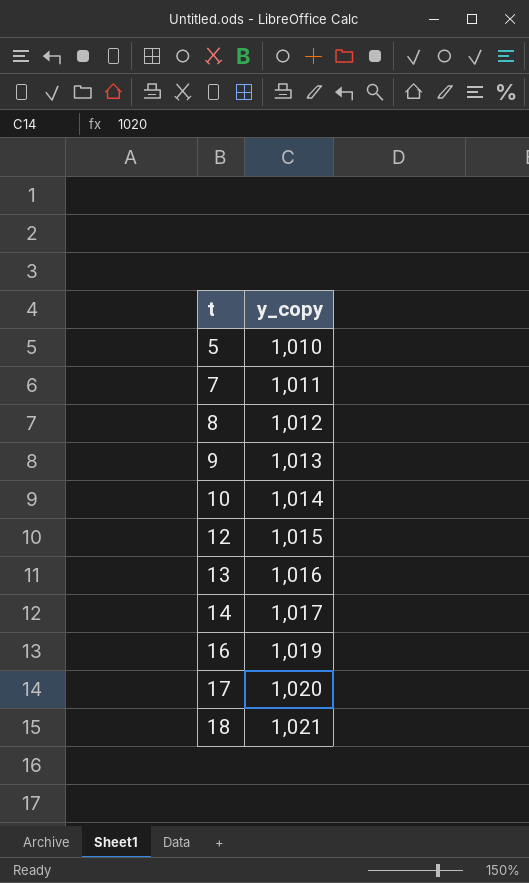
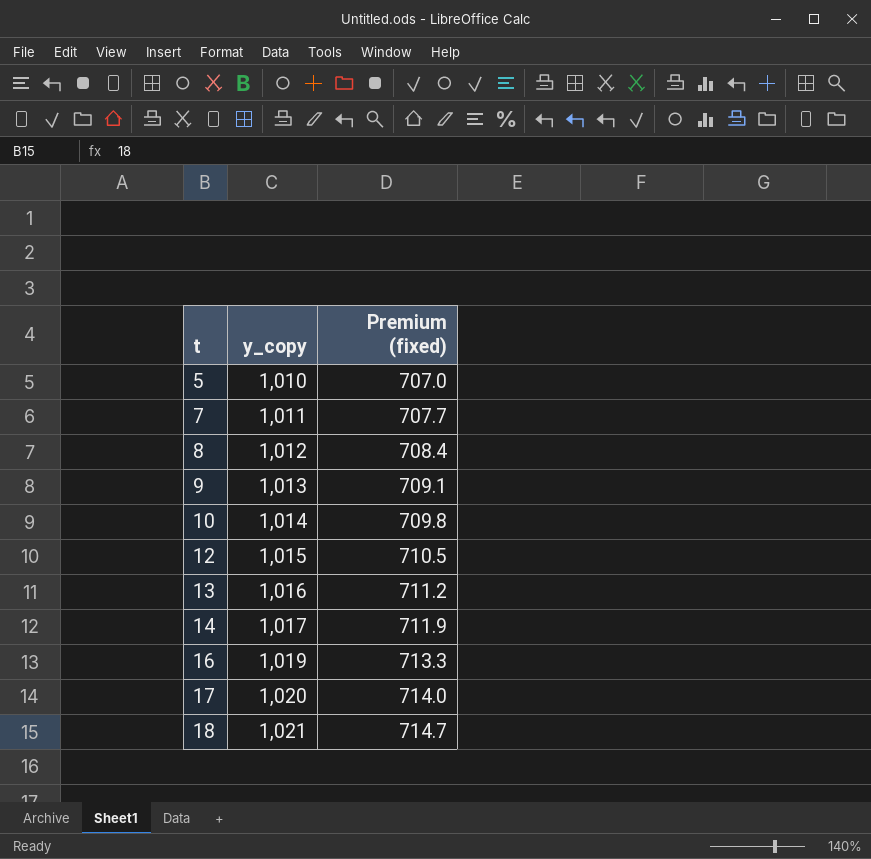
column Premium (fixed) | formula: none -> [y_copy] * 0.7

